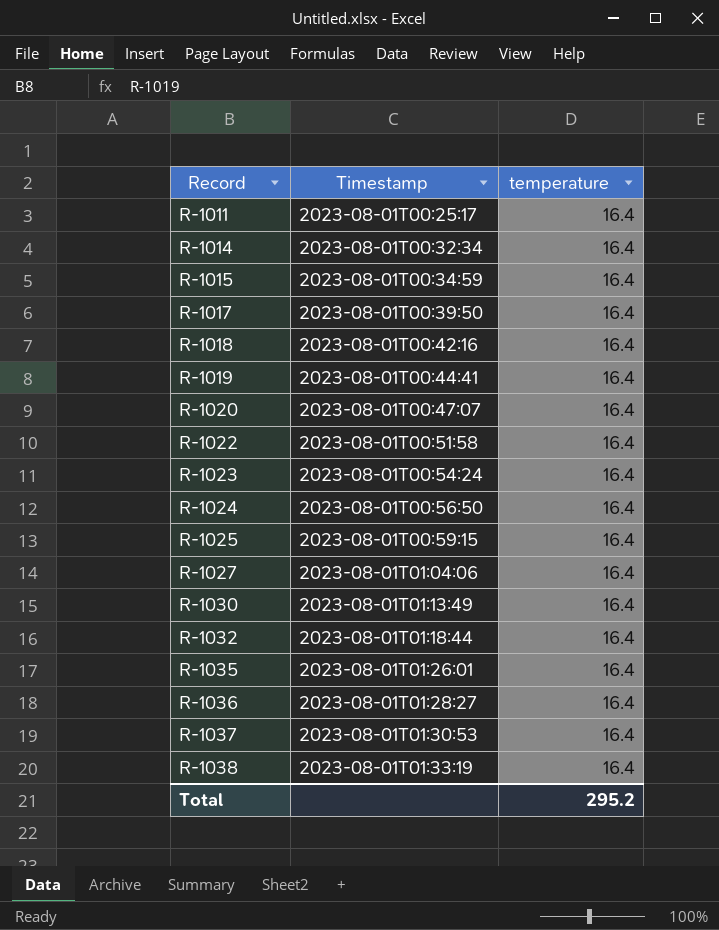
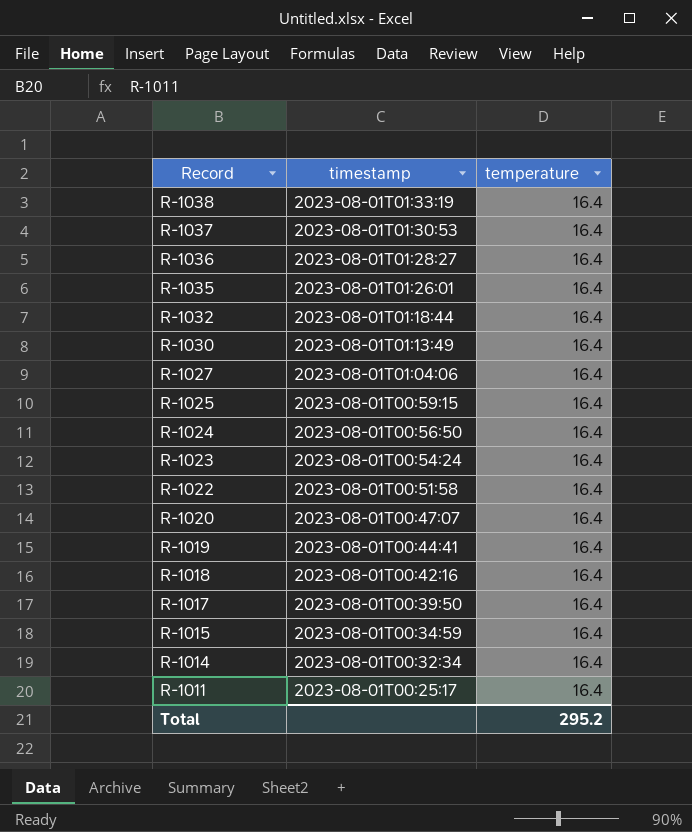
row order: Record ascending -> Record descending
column name: Timestamp -> timestamp

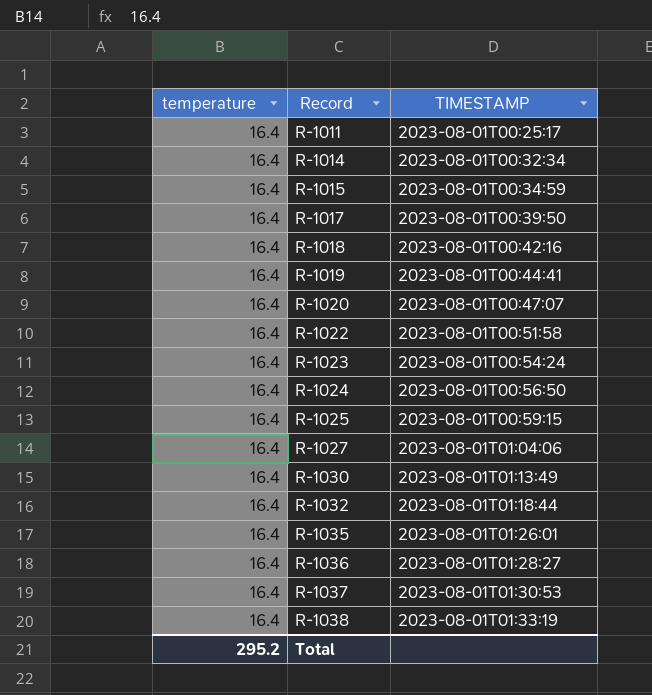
row order: Record descending -> Record ascending
column temperature | position: 3 -> 1
column name: timestamp -> TIMESTAMP

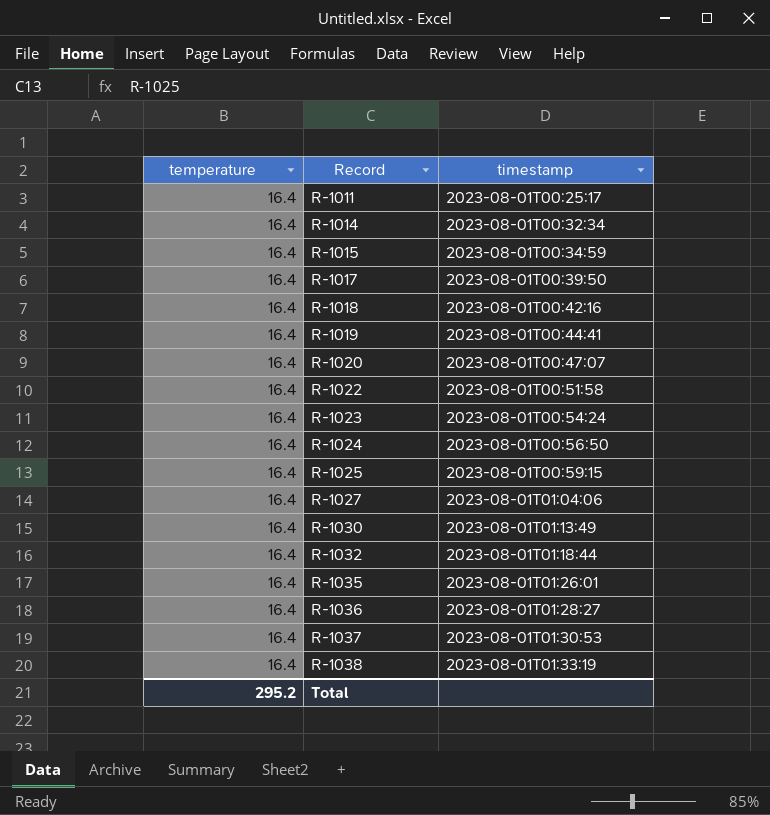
column name: TIMESTAMP -> timestamp

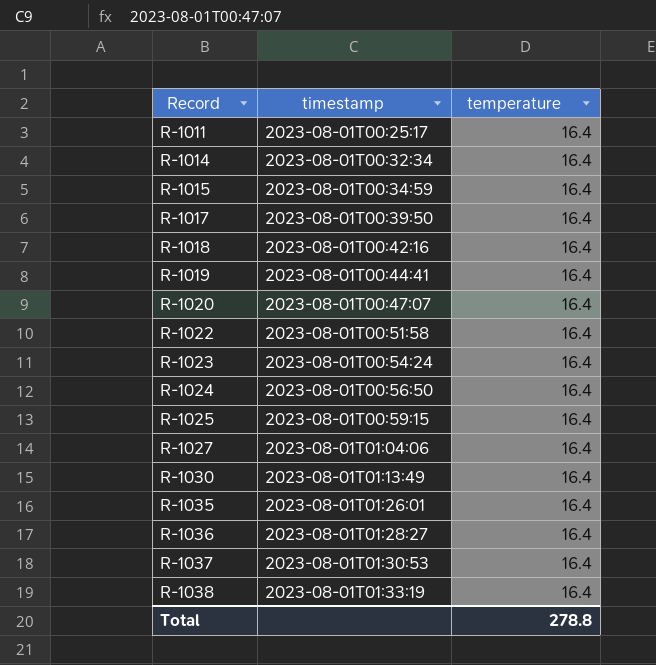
column temperature | position: 1 -> 3
row R-1032: 16.4 | 2023-08-01T01:18:44 -> none
Total | temperature: 295.2 -> 278.8

